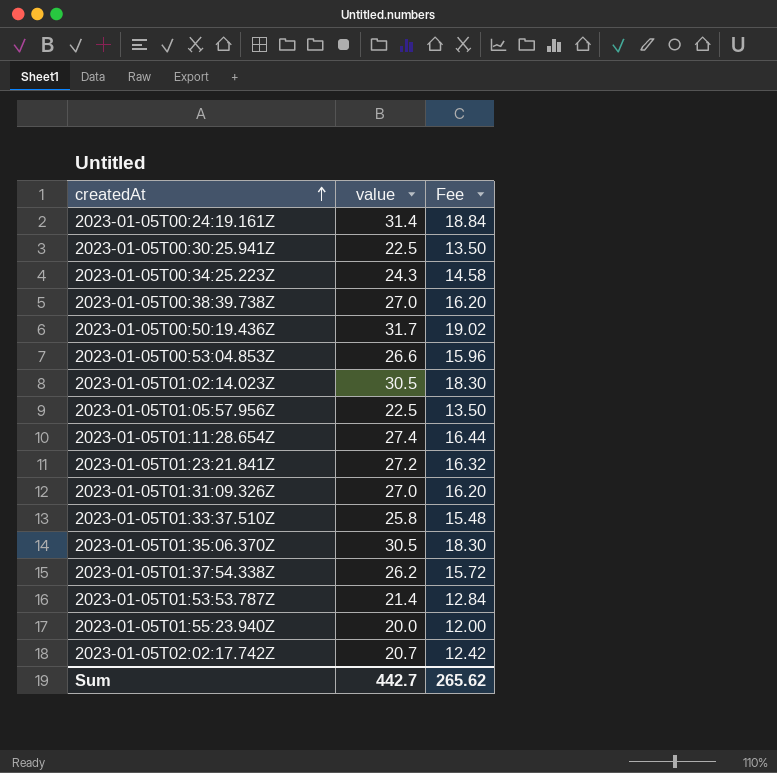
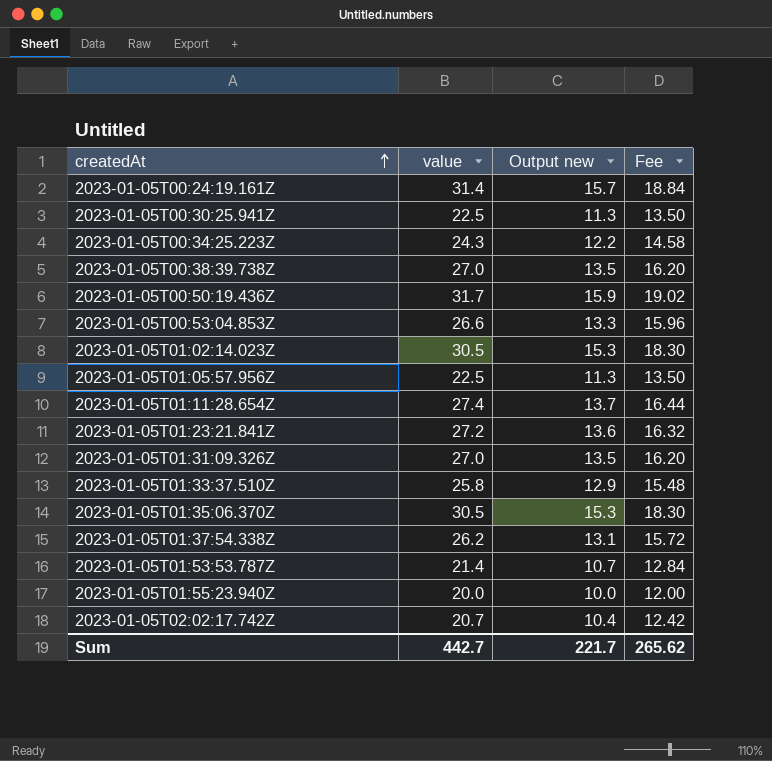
column Output new | formula: none -> [value] * 0.5

